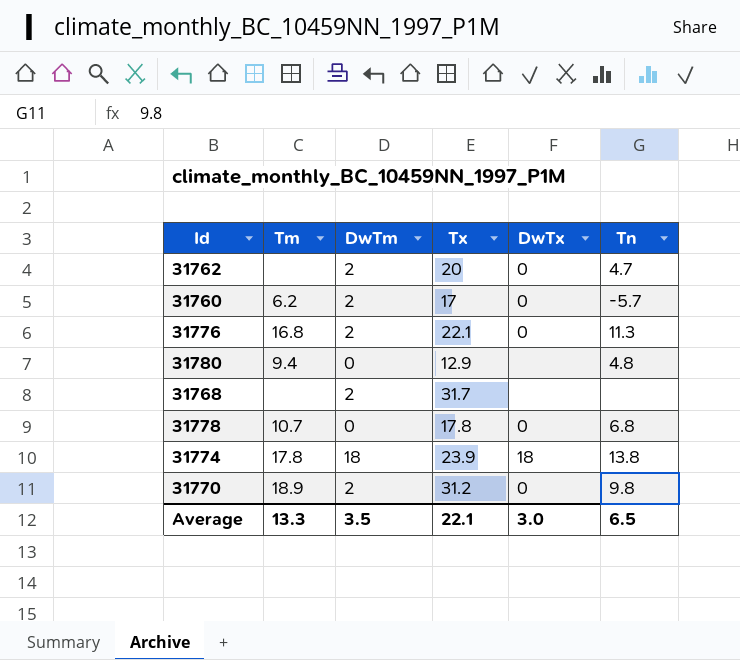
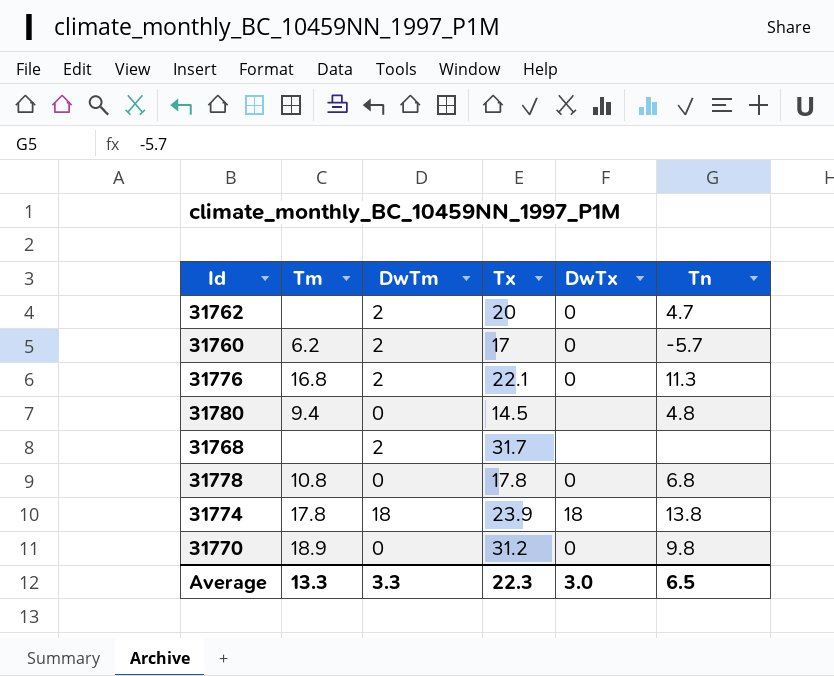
31780 | Tx: 12.9 -> 14.5
31778 | Tm: 10.7 -> 10.8
31770 | DwTm: 2 -> 0
Average | DwTm: 3.5 -> 3.3
Average | Tx: 22.1 -> 22.3

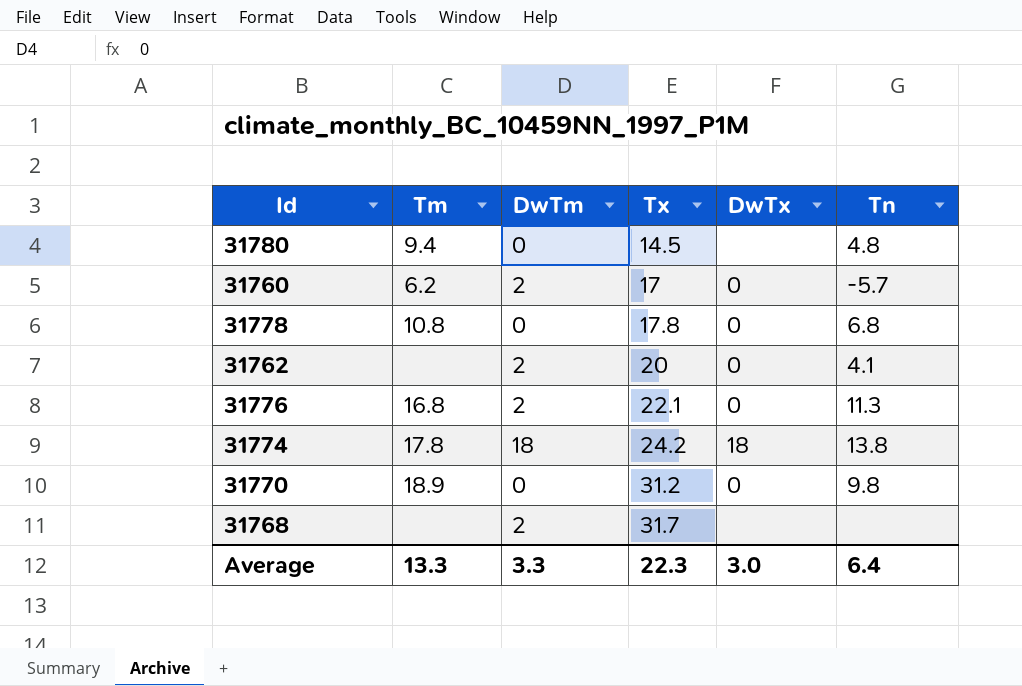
row order: none -> Tx ascending
31762 | Tn: 4.7 -> 4.1
31774 | Tx: 23.9 -> 24.2
Average | Tn: 6.5 -> 6.4

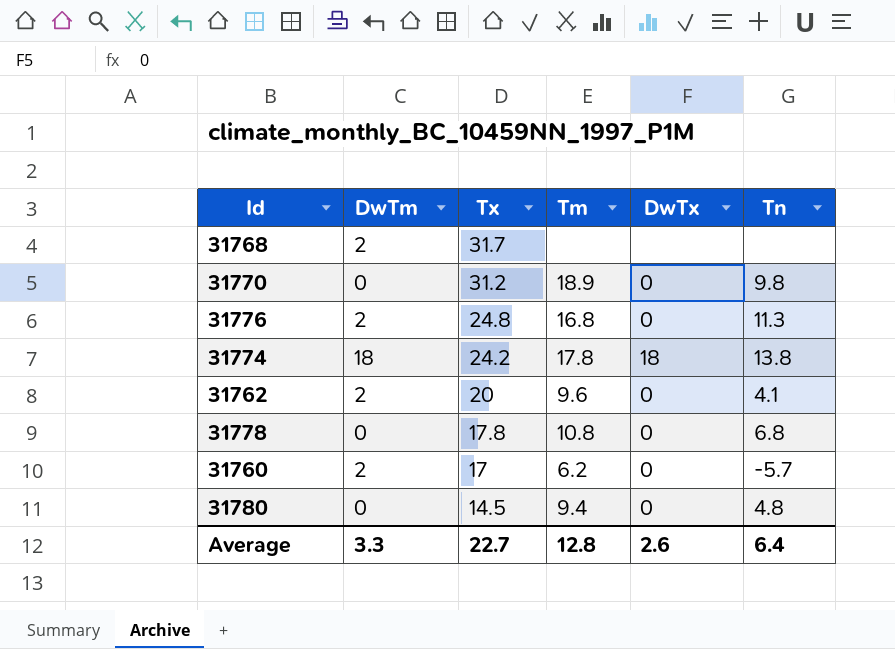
row order: Tx ascending -> Tx descending
column Tm | position: 2 -> 4
31776 | Tx: 22.1 -> 24.8
31762 | Tm: none -> 9.6
31780 | DwTx: none -> 0
Average | Tx: 22.3 -> 22.7
Average | Tm: 13.3 -> 12.8
Average | DwTx: 3.0 -> 2.6

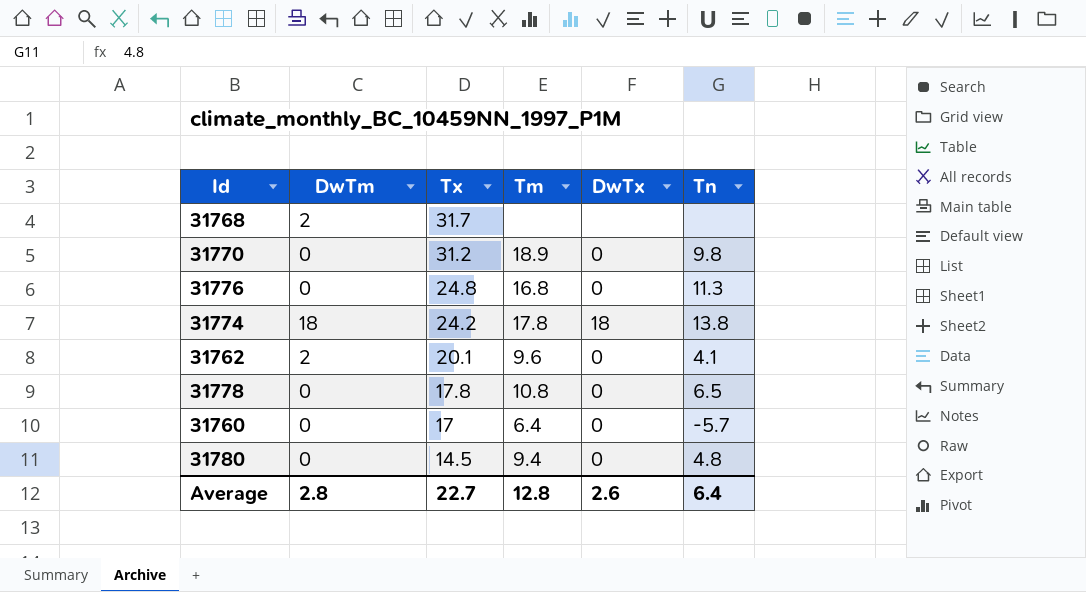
31776 | DwTm: 2 -> 0
31762 | Tx: 20 -> 20.1
31778 | Tn: 6.8 -> 6.5
31760 | DwTm: 2 -> 0
31760 | Tm: 6.2 -> 6.4
Average | DwTm: 3.3 -> 2.8

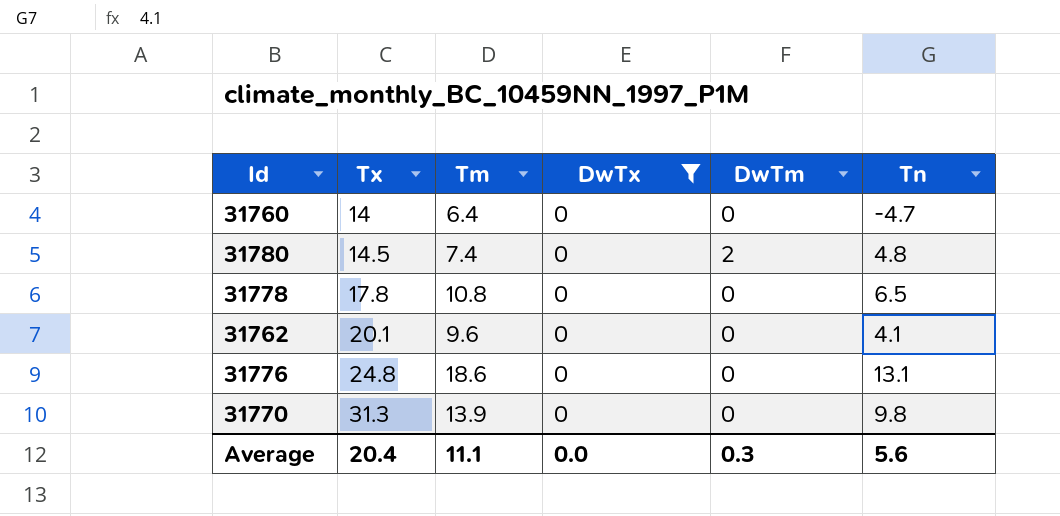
filter: none -> DwTx = 0
row order: Tx descending -> Tx ascending
column DwTm | position: 2 -> 5
31760 | Tx: 17 -> 14
31760 | Tn: -5.7 -> -4.7
31780 | Tm: 9.4 -> 7.4
31780 | DwTm: 0 -> 2
31762 | DwTm: 2 -> 0
31776 | Tm: 16.8 -> 18.6
31776 | Tn: 11.3 -> 13.1
31770 | Tx: 31.2 -> 31.3
31770 | Tm: 18.9 -> 13.9
Average | Tx: 22.7 -> 20.4
Average | Tm: 12.8 -> 11.1
Average | DwTx: 2.6 -> 0.0
Average | DwTm: 2.8 -> 0.3
Average | Tn: 6.4 -> 5.6

